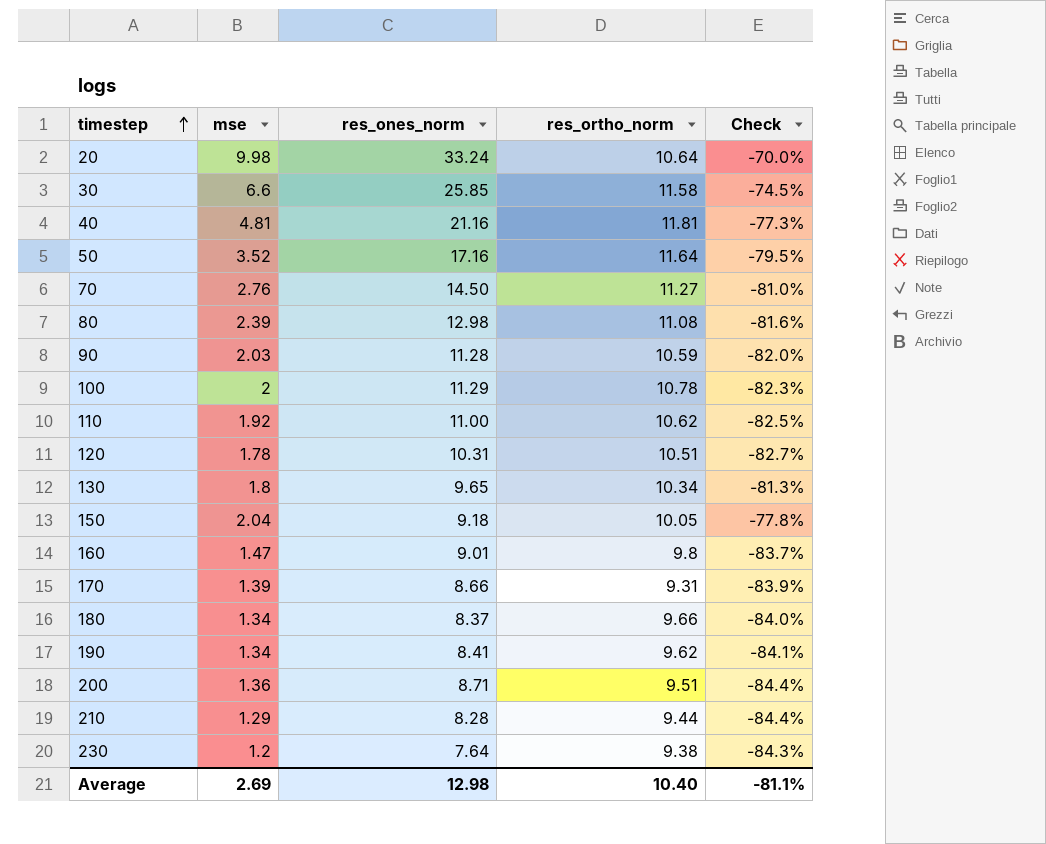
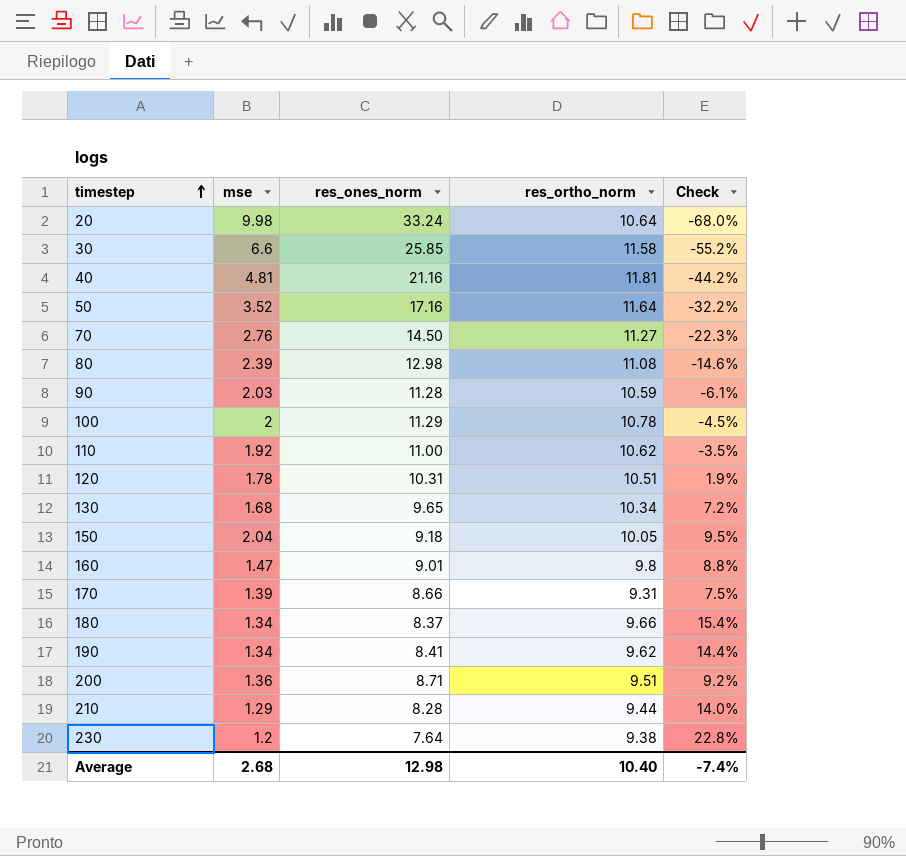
column Check | formula: ([mse] - [res_ones_norm]) / [res_ones_norm] -> ([res_ortho_norm] - [res_ones_norm]) / [res_ones_norm]
130 | mse: 1.8 -> 1.68
Average | mse: 2.69 -> 2.68
Average | Check: -81.1% -> -7.4%

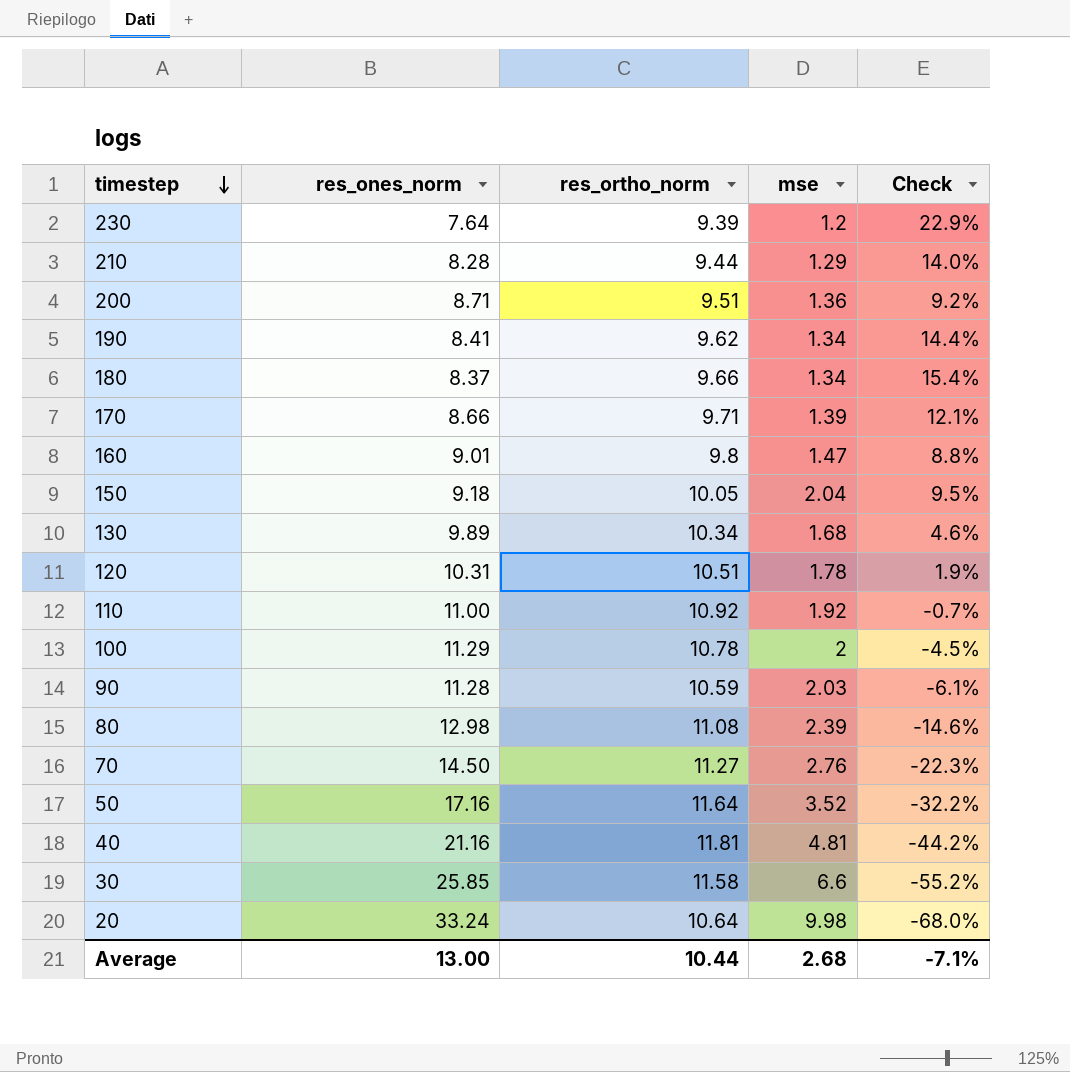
row order: timestep ascending -> timestep descending
column mse | position: 2 -> 4
230 | res_ortho_norm: 9.38 -> 9.39
230 | Check: 22.8% -> 22.9%
170 | res_ortho_norm: 9.31 -> 9.71
170 | Check: 7.5% -> 12.1%
130 | res_ones_norm: 9.65 -> 9.89
130 | Check: 7.2% -> 4.6%
110 | res_ortho_norm: 10.62 -> 10.92
110 | Check: -3.5% -> -0.7%
Average | res_ones_norm: 12.98 -> 13.00
Average | res_ortho_norm: 10.40 -> 10.44
Average | Check: -7.4% -> -7.1%

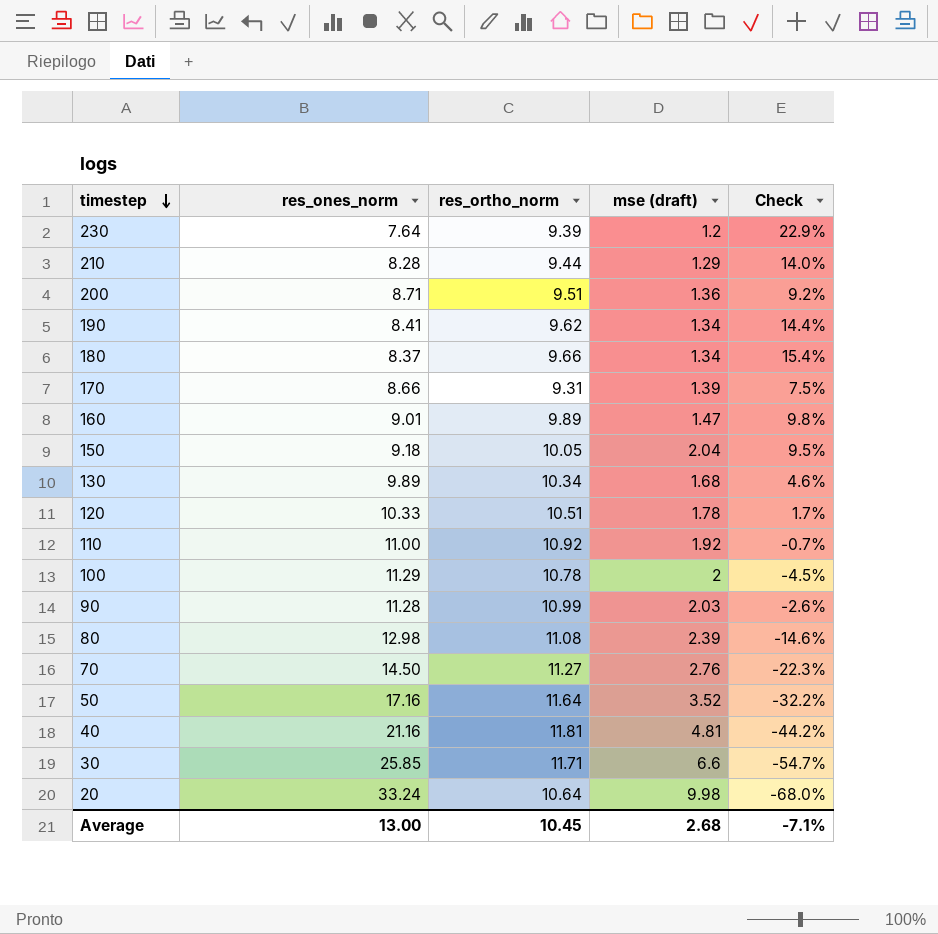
column name: mse -> mse (draft)
170 | res_ortho_norm: 9.71 -> 9.31
170 | Check: 12.1% -> 7.5%
160 | res_ortho_norm: 9.8 -> 9.89
160 | Check: 8.8% -> 9.8%
120 | res_ones_norm: 10.31 -> 10.33
120 | Check: 1.9% -> 1.7%
90 | res_ortho_norm: 10.59 -> 10.99
90 | Check: -6.1% -> -2.6%
30 | res_ortho_norm: 11.58 -> 11.71
30 | Check: -55.2% -> -54.7%
Average | res_ortho_norm: 10.44 -> 10.45

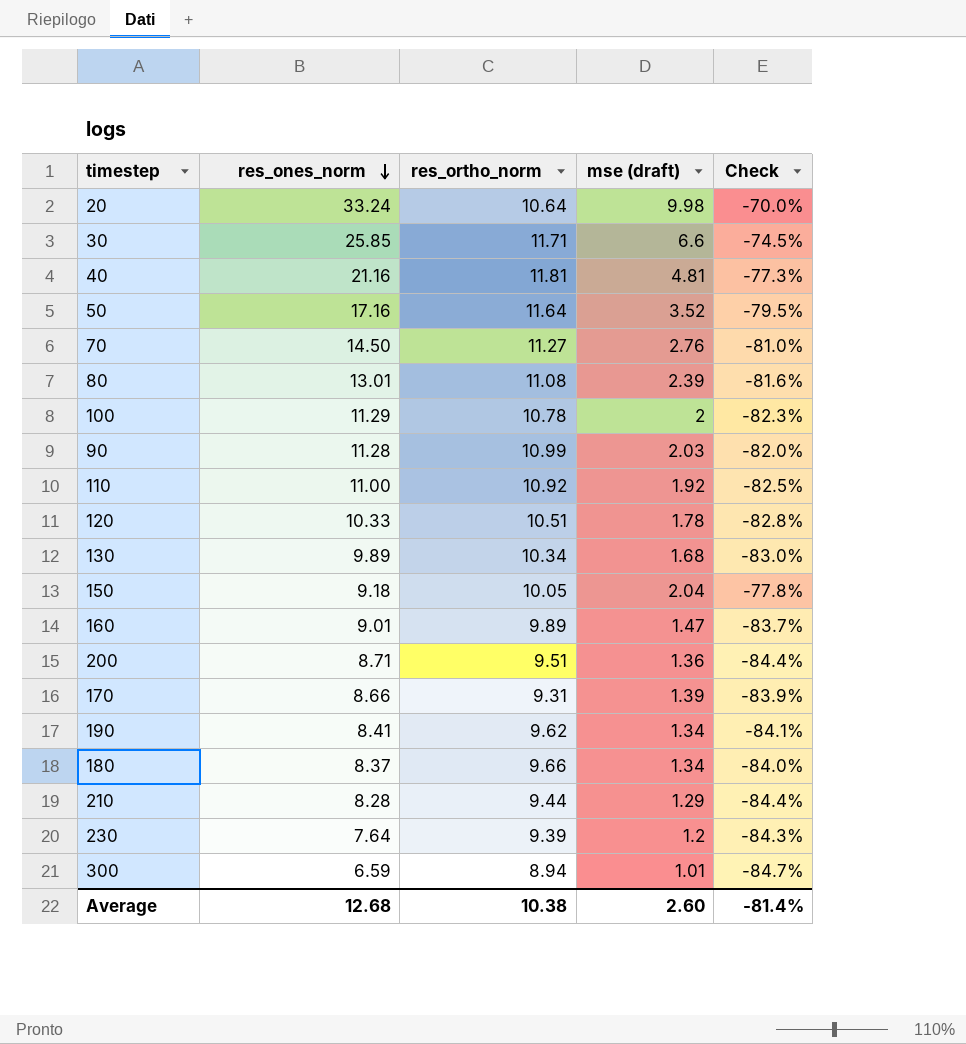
row order: timestep descending -> res_ones_norm descending
column Check | formula: ([res_ortho_norm] - [res_ones_norm]) / [res_ones_norm] -> ([mse (draft)] - [res_ones_norm]) / [res_ones_norm]
80 | res_ones_norm: 12.98 -> 13.01
row 300: none -> 6.59 | 8.94 | 1.01 | -84.7%
Average | res_ones_norm: 13.00 -> 12.68
Average | res_ortho_norm: 10.45 -> 10.38
Average | mse (draft): 2.68 -> 2.60
Average | Check: -7.1% -> -81.4%

